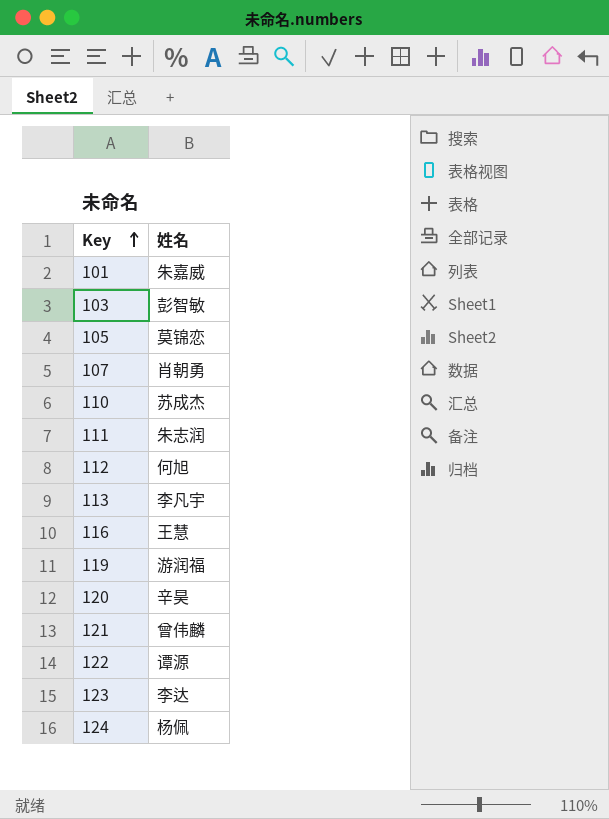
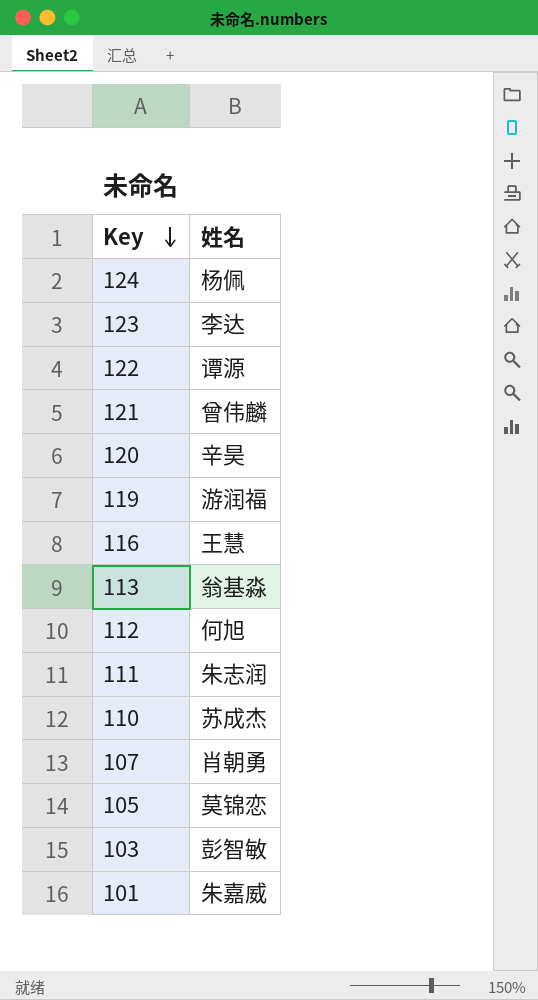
row order: Key ascending -> Key descending
113 | 姓名: 李凡宇 -> 翁基淼

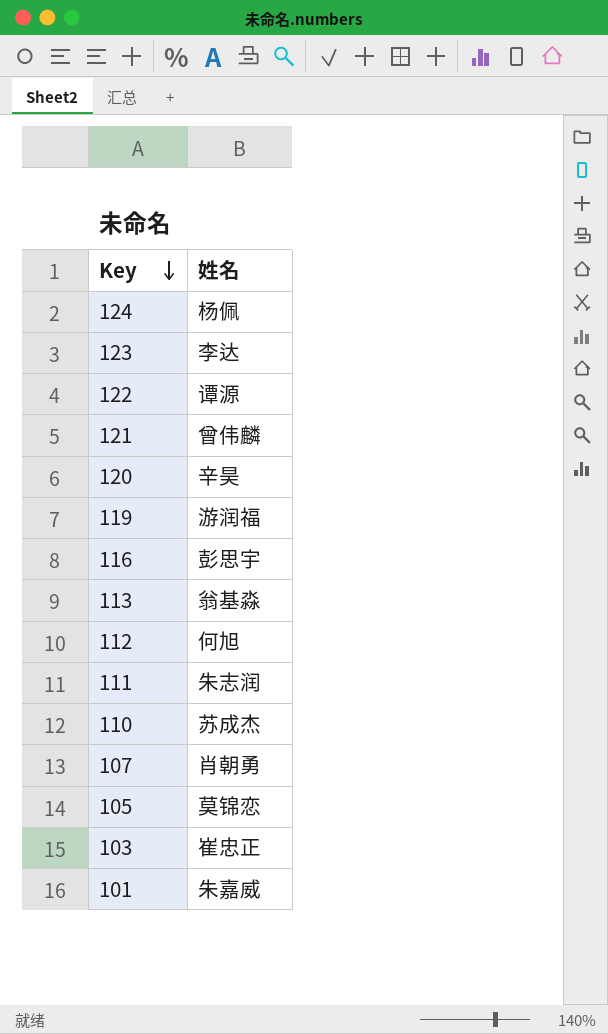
116 | 姓名: 王慧 -> 彭思宇
103 | 姓名: 彭智敏 -> 崔忠正

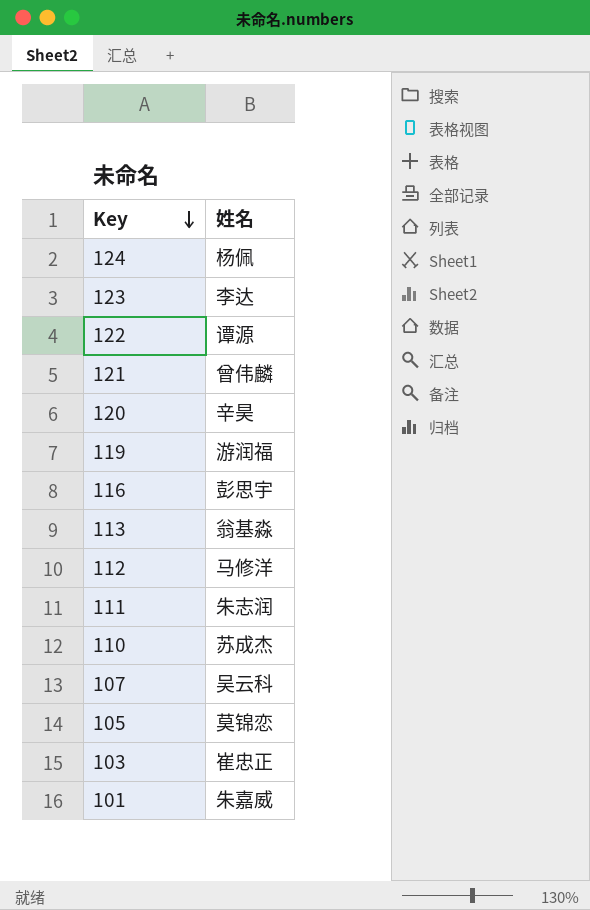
112 | 姓名: 何旭 -> 马修洋
107 | 姓名: 肖朝勇 -> 吴云科

